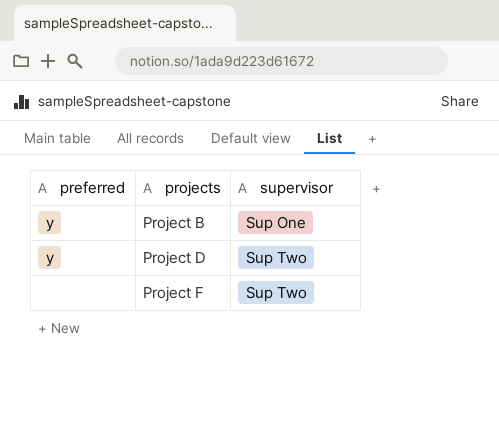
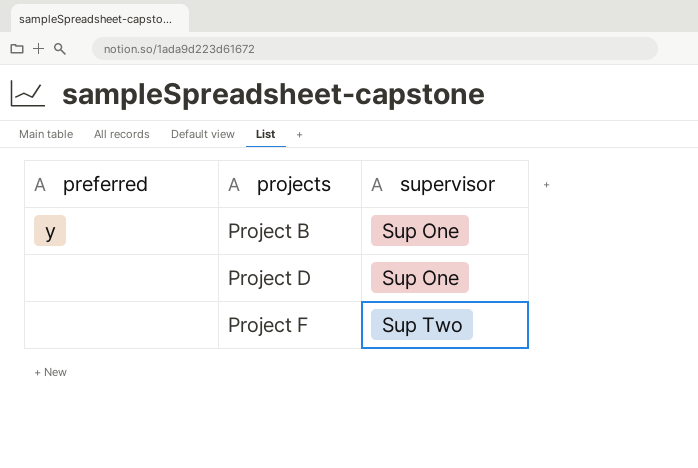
Project D | preferred: y -> none
Project D | supervisor: Sup Two -> Sup One

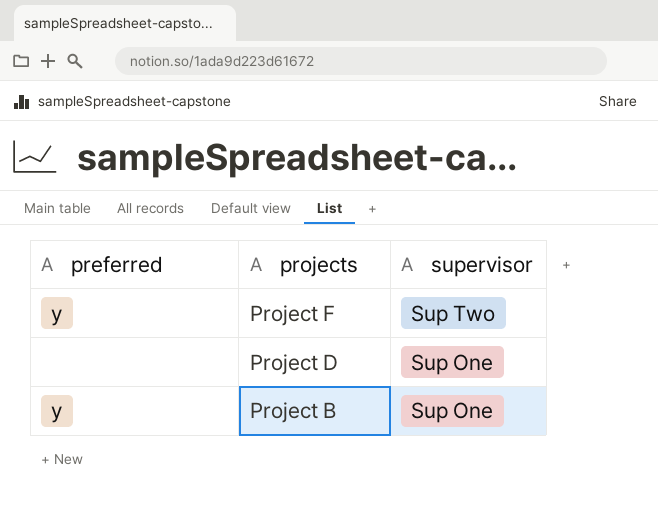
row order: projects ascending -> projects descending
Project F | preferred: none -> y

